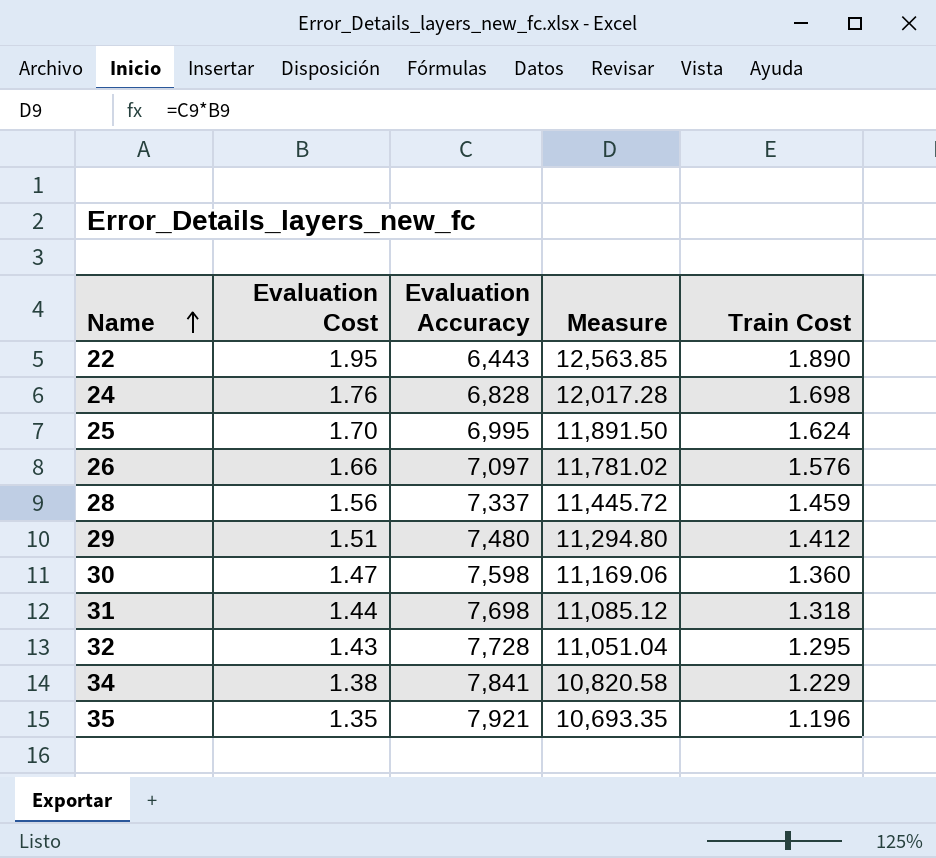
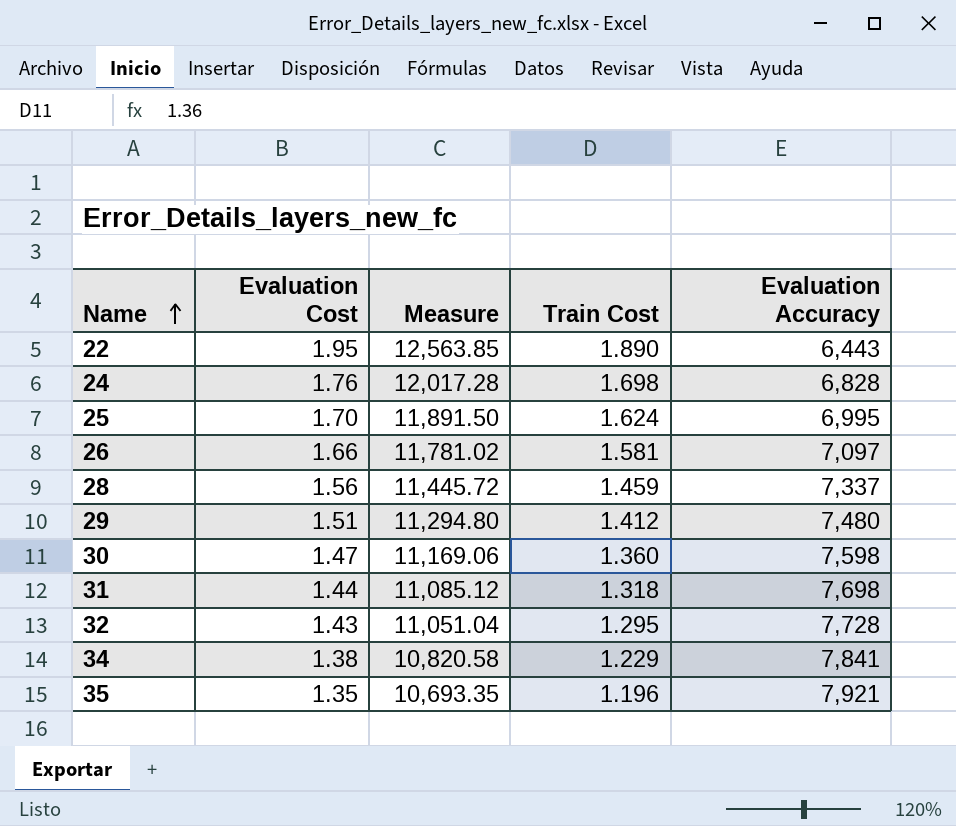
column Evaluation Accuracy | position: 3 -> 5
26 | Train Cost: 1.576 -> 1.581

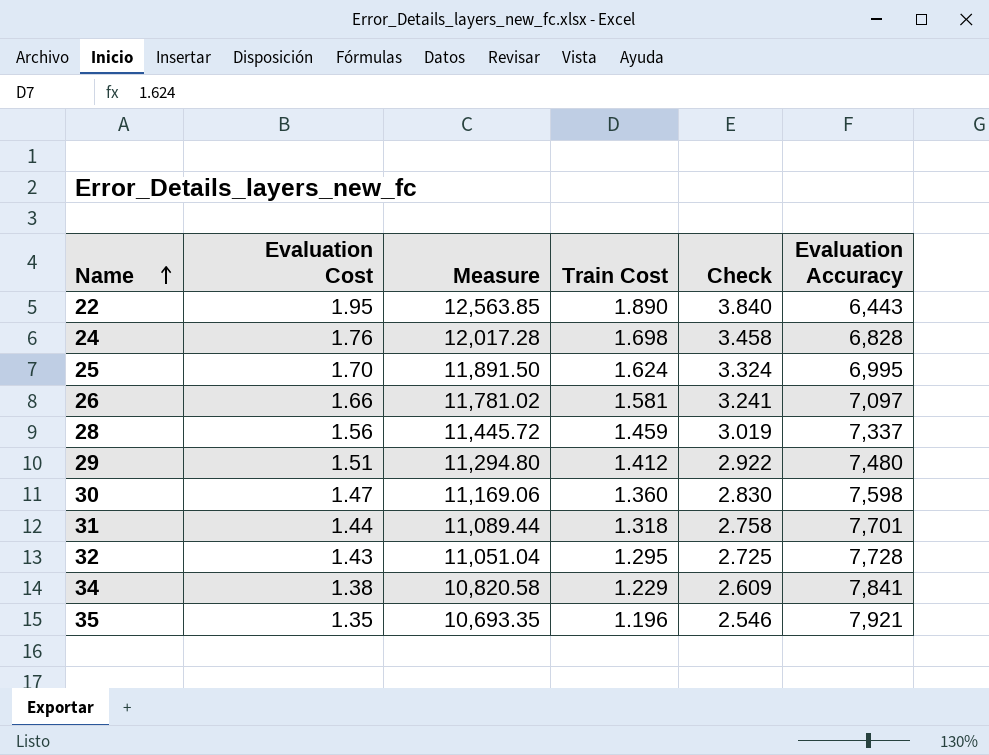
column Check | formula: none -> [Evaluation Cost] + [Train Cost]
31 | Measure: 11,085.12 -> 11,089.44
31 | Evaluation Accuracy: 7,698 -> 7,701

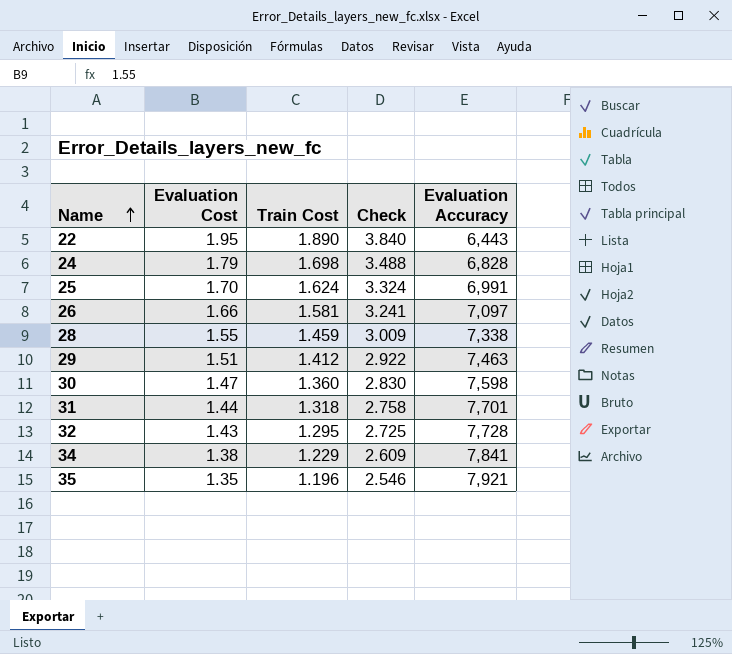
column Measure | formula: [Evaluation Cost] * [Evaluation Accuracy] -> none
24 | Evaluation Cost: 1.76 -> 1.79
24 | Check: 3.458 -> 3.488
25 | Evaluation Accuracy: 6,995 -> 6,991
28 | Evaluation Cost: 1.56 -> 1.55
28 | Check: 3.019 -> 3.009
28 | Evaluation Accuracy: 7,337 -> 7,338
29 | Evaluation Accuracy: 7,480 -> 7,463

